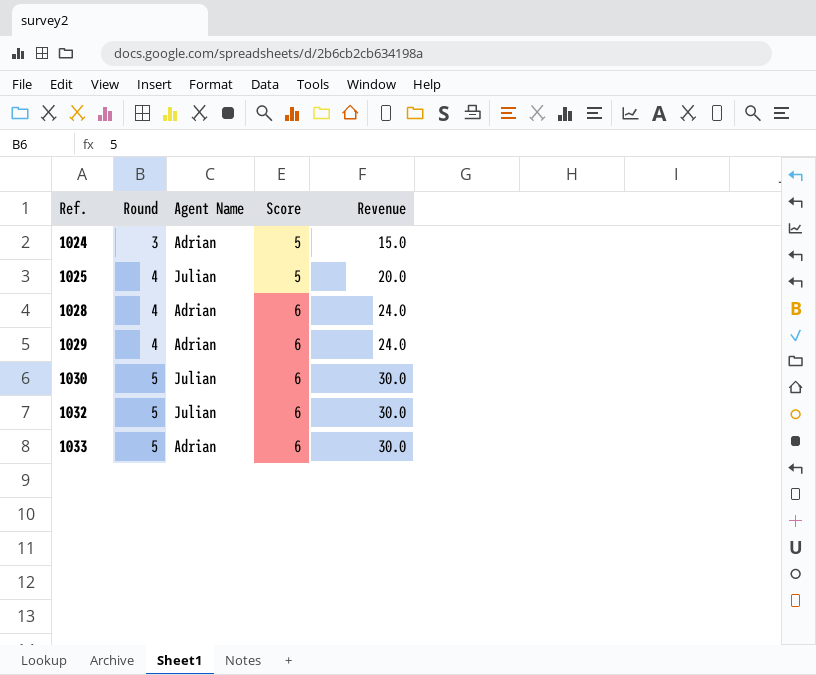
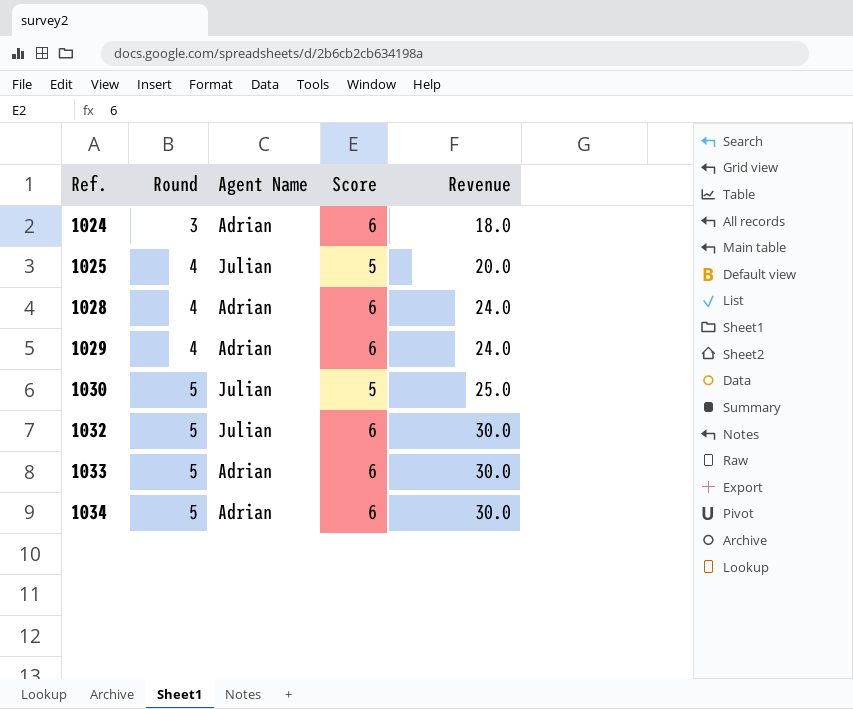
1024 | Score: 5 -> 6
1024 | Revenue: 15.0 -> 18.0
1030 | Score: 6 -> 5
1030 | Revenue: 30.0 -> 25.0
row 1034: none -> 5 | Adrian | 6 | 30.0

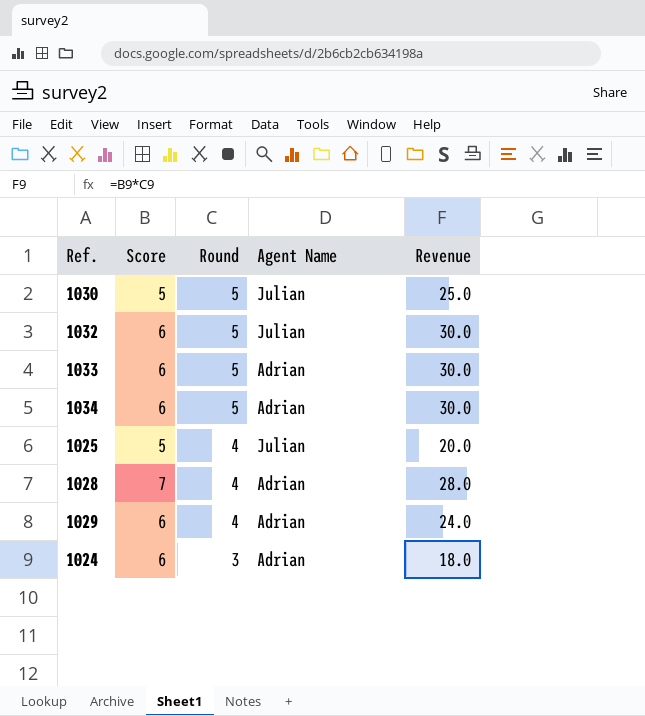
row order: Ref. ascending -> Round descending
column Score | position: 4 -> 2
1028 | Score: 6 -> 7
1028 | Revenue: 24.0 -> 28.0

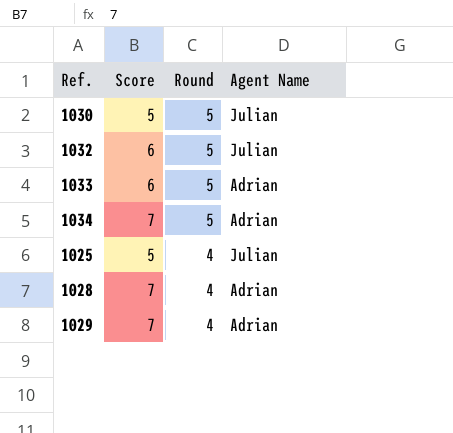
column Revenue | formula: [Score] * [Round] -> none
row 1024: 6 | 3 | Adrian | 18.0 -> none
1034 | Score: 6 -> 7
1029 | Score: 6 -> 7

